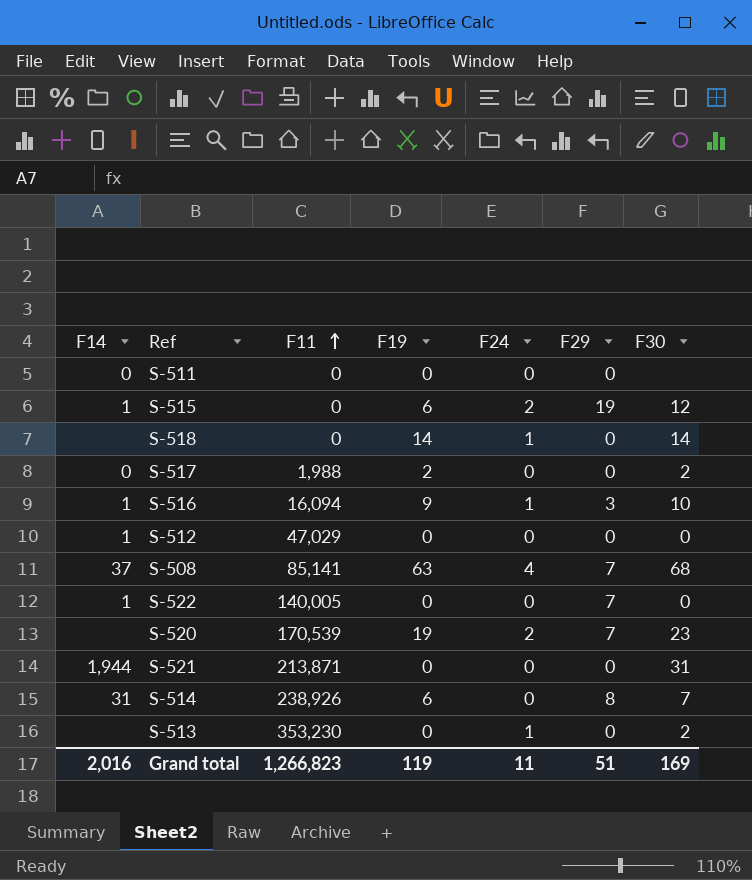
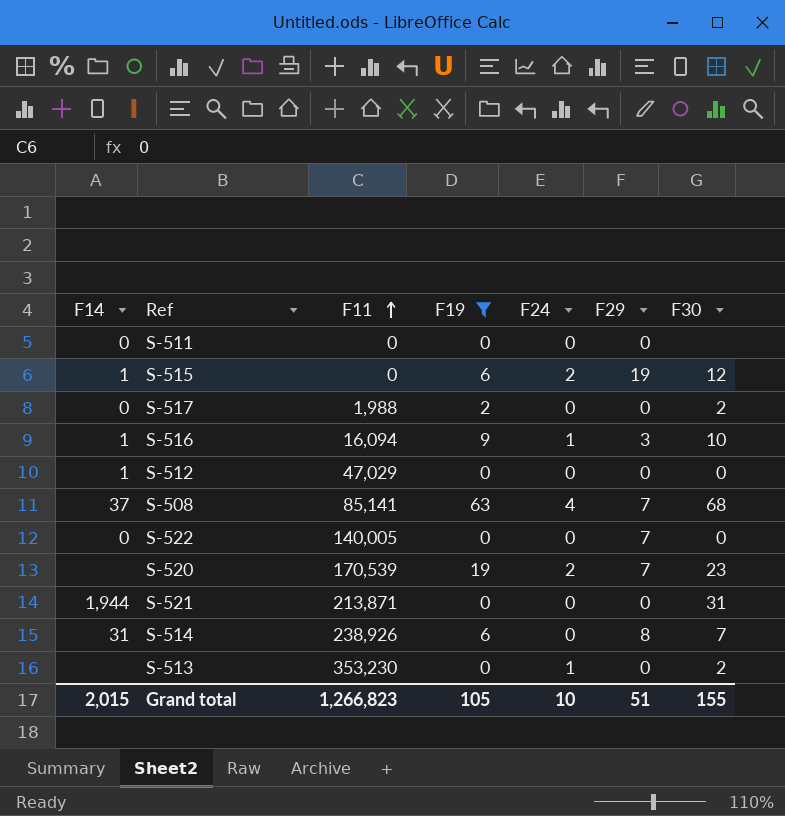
filter: none -> F19 != 14
S-522 | F14: 1 -> 0
Grand total | F14: 2,016 -> 2,015
Grand total | F19: 119 -> 105
Grand total | F24: 11 -> 10
Grand total | F30: 169 -> 155

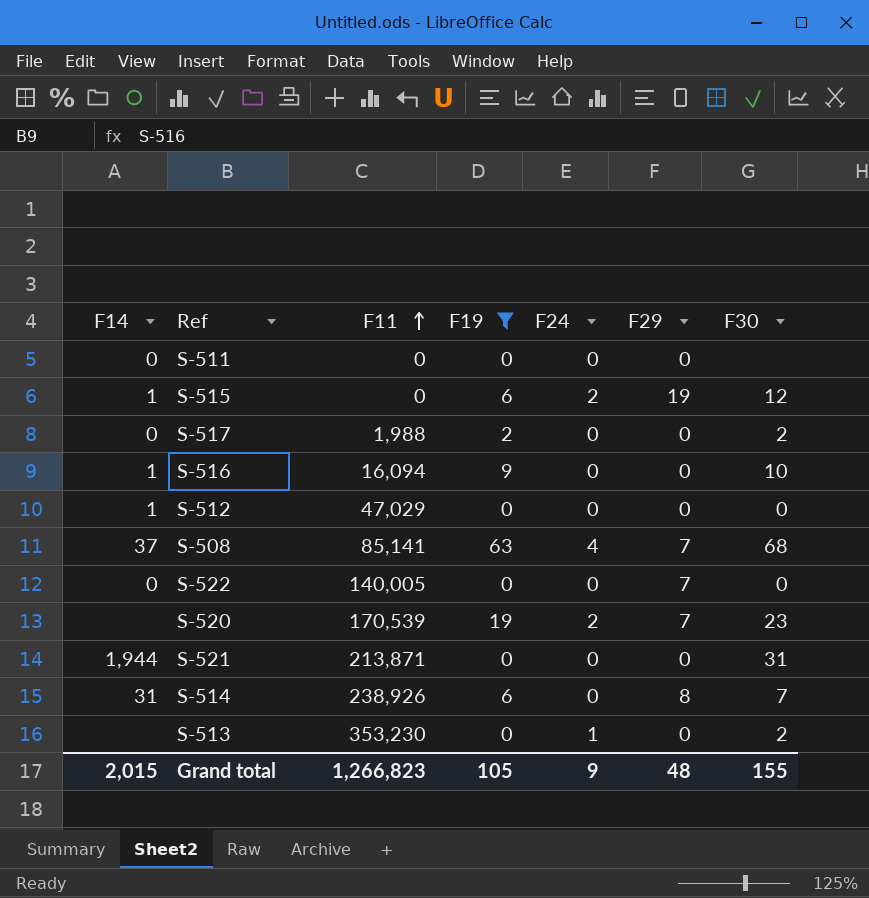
S-516 | F24: 1 -> 0
S-516 | F29: 3 -> 0
Grand total | F24: 10 -> 9
Grand total | F29: 51 -> 48

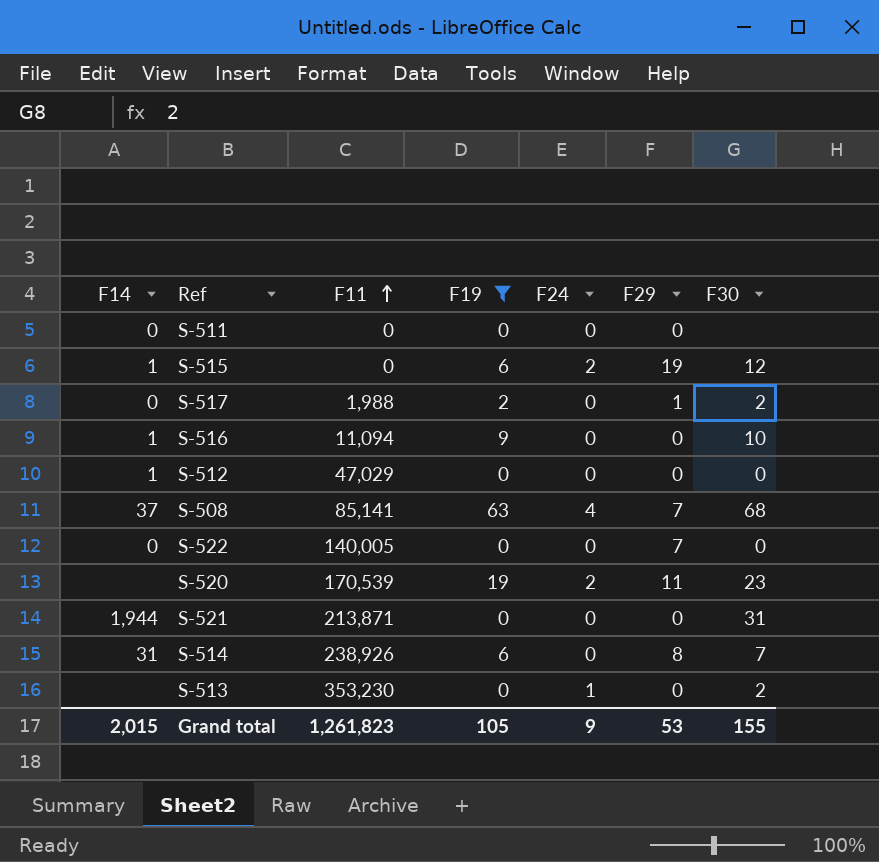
S-517 | F29: 0 -> 1
S-516 | F11: 16,094 -> 11,094
S-520 | F29: 7 -> 11
Grand total | F11: 1,266,823 -> 1,261,823
Grand total | F29: 48 -> 53

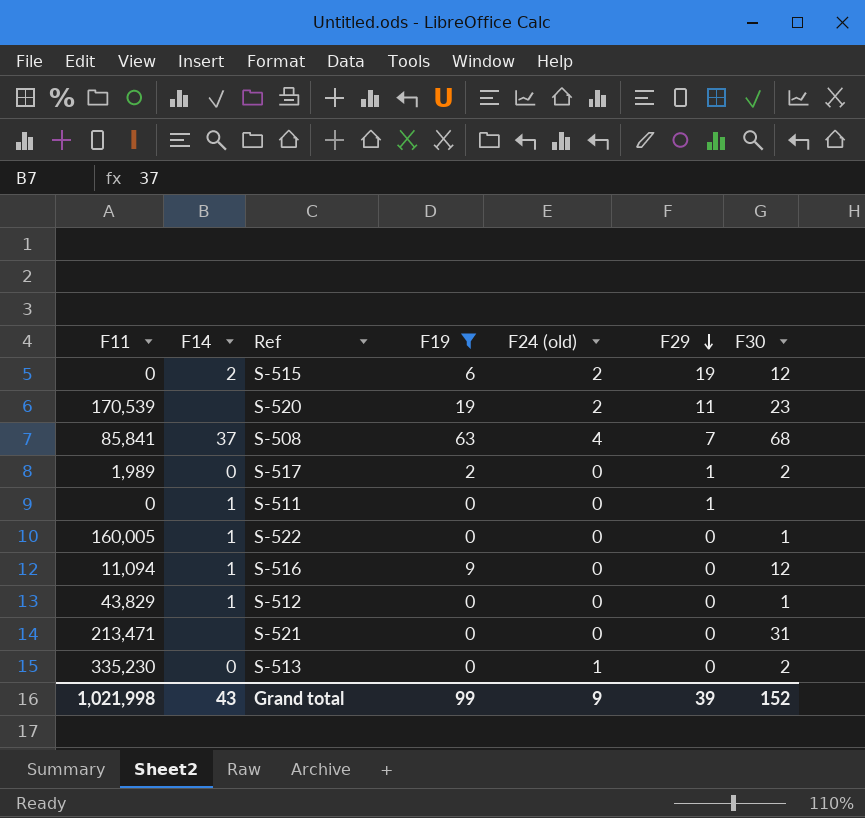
row order: F11 ascending -> F29 descending
column F11 | position: 3 -> 1
column name: F24 -> F24 (old)
row S-514: 31 | 238,926 | 6 | 0 | 8 | 7 -> none
S-515 | F14: 1 -> 2
S-508 | F11: 85,141 -> 85,841
S-517 | F11: 1,988 -> 1,989
S-511 | F14: 0 -> 1
S-511 | F29: 0 -> 1
S-522 | F11: 140,005 -> 160,005
S-522 | F14: 0 -> 1
S-522 | F29: 7 -> 0
S-522 | F30: 0 -> 1
S-516 | F30: 10 -> 12
S-512 | F11: 47,029 -> 43,829
S-512 | F30: 0 -> 1
S-521 | F11: 213,871 -> 213,471
S-521 | F14: 1,944 -> none
S-513 | F11: 353,230 -> 335,230
S-513 | F14: none -> 0
Grand total | F11: 1,261,823 -> 1,021,998
Grand total | F14: 2,015 -> 43
Grand total | F19: 105 -> 99
Grand total | F29: 53 -> 39
Grand total | F30: 155 -> 152

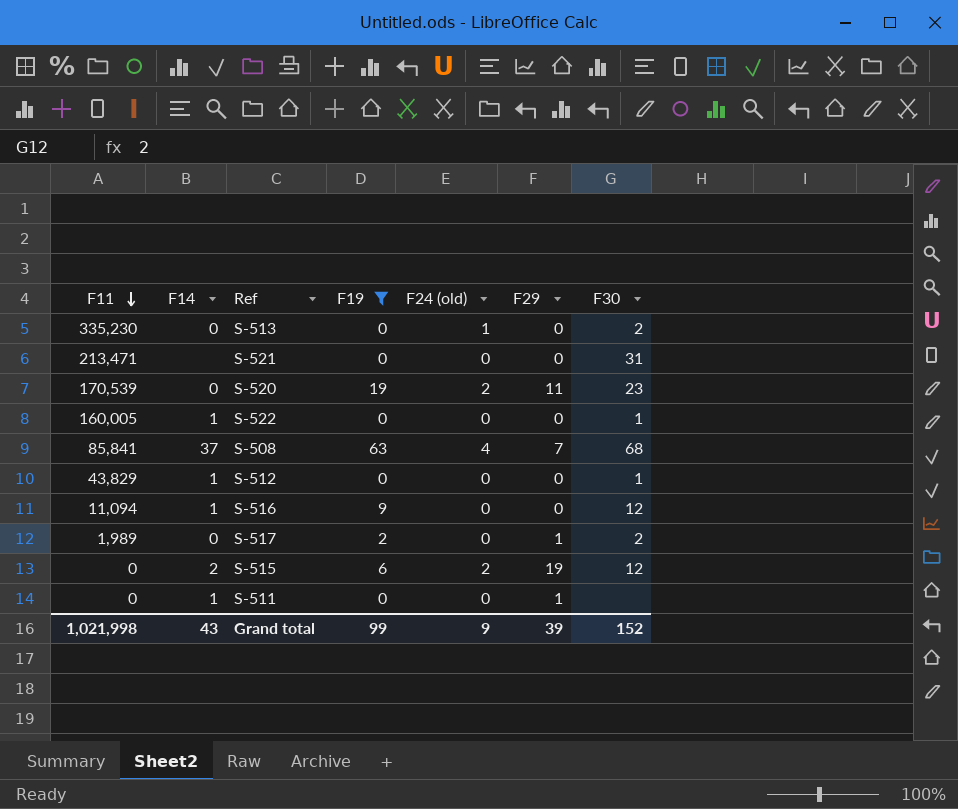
row order: F29 descending -> F11 descending
S-520 | F14: none -> 0

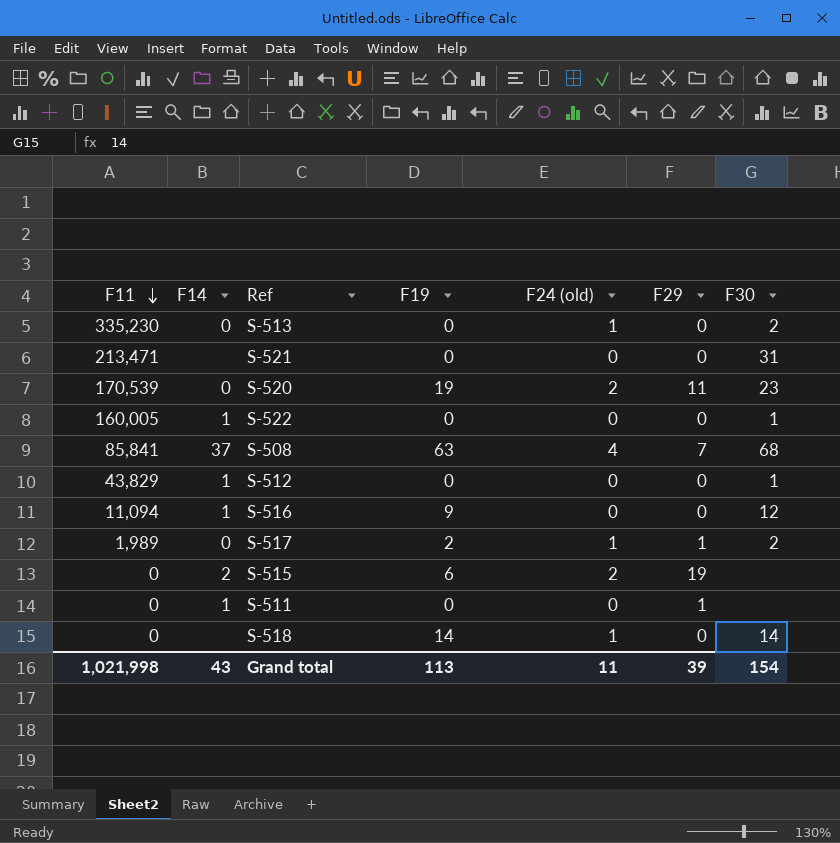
filter: F19 != 14 -> none
S-517 | F24 (old): 0 -> 1
S-515 | F30: 12 -> none
Grand total | F19: 99 -> 113
Grand total | F24 (old): 9 -> 11
Grand total | F30: 152 -> 154

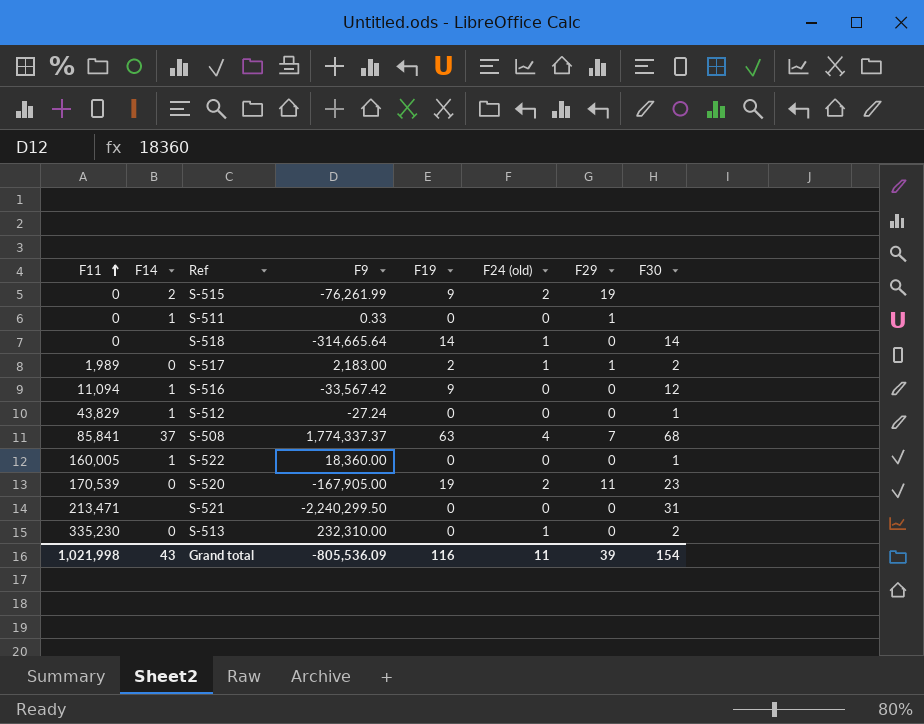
row order: F11 descending -> F11 ascending
column F9 | position: none -> 4
S-515 | F19: 6 -> 9
Grand total | F19: 113 -> 116

